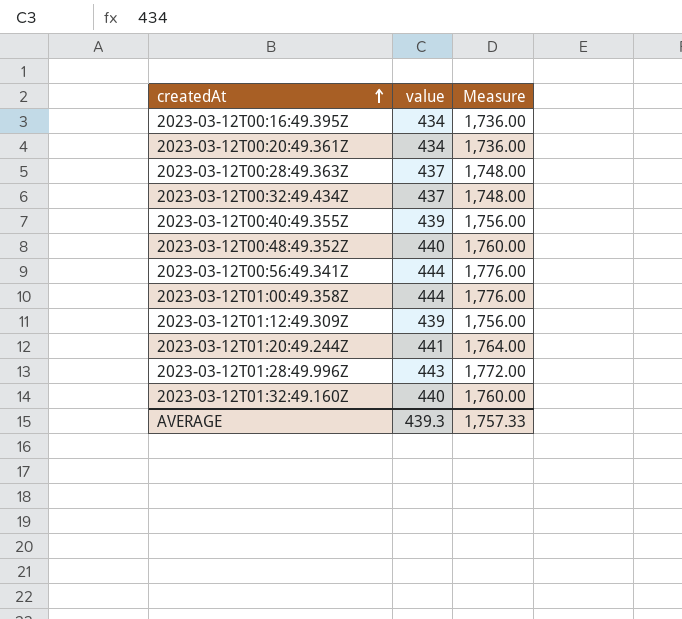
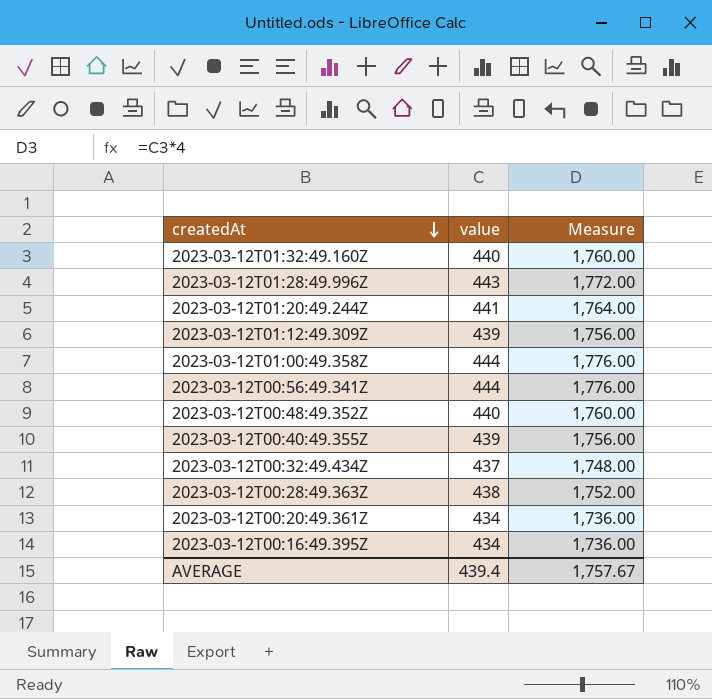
row order: createdAt ascending -> createdAt descending
2023-03-12T00:28:49.363Z | value: 437 -> 438
2023-03-12T00:28:49.363Z | Measure: 1,748.00 -> 1,752.00
AVERAGE | value: 439.3 -> 439.4
AVERAGE | Measure: 1,757.33 -> 1,757.67

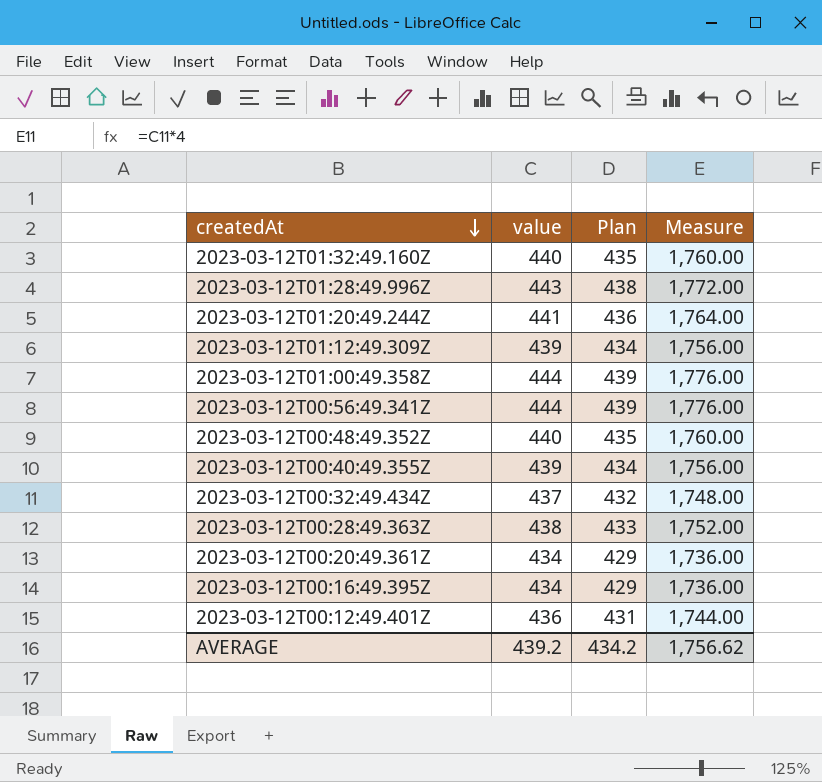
column Plan | formula: none -> [value] - 5
row 2023-03-12T00:12:49.401Z: none -> 436 | 431 | 1,744.00
AVERAGE | value: 439.4 -> 439.2
AVERAGE | Measure: 1,757.67 -> 1,756.62

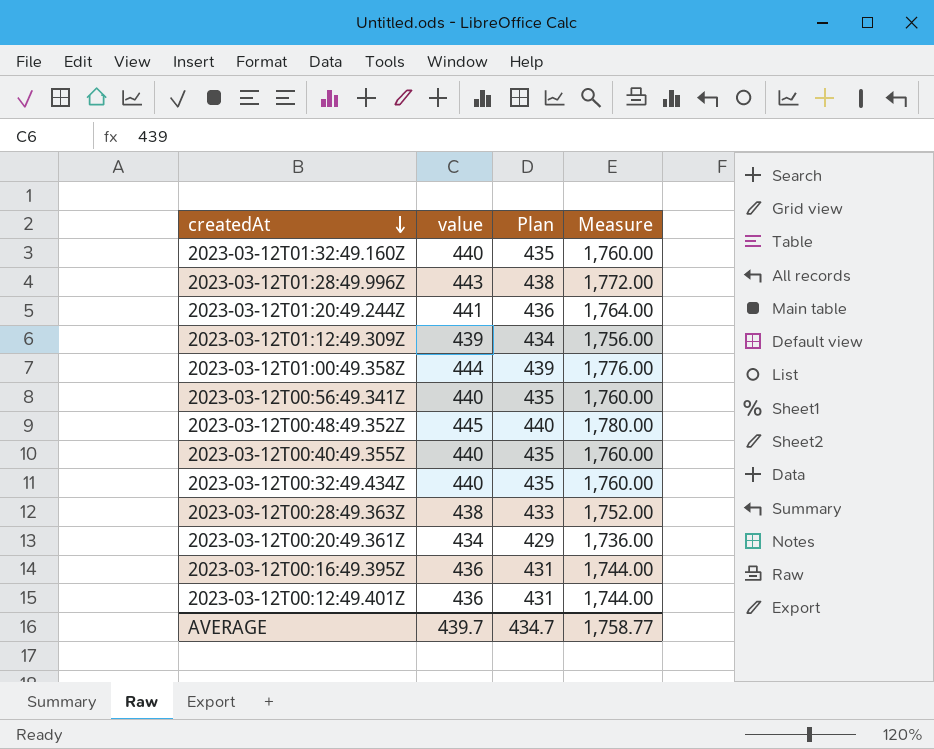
2023-03-12T00:56:49.341Z | value: 444 -> 440
2023-03-12T00:56:49.341Z | Plan: 439 -> 435
2023-03-12T00:56:49.341Z | Measure: 1,776.00 -> 1,760.00
2023-03-12T00:48:49.352Z | value: 440 -> 445
2023-03-12T00:48:49.352Z | Plan: 435 -> 440
2023-03-12T00:48:49.352Z | Measure: 1,760.00 -> 1,780.00
2023-03-12T00:40:49.355Z | value: 439 -> 440
2023-03-12T00:40:49.355Z | Plan: 434 -> 435
2023-03-12T00:40:49.355Z | Measure: 1,756.00 -> 1,760.00
2023-03-12T00:32:49.434Z | value: 437 -> 440
2023-03-12T00:32:49.434Z | Plan: 432 -> 435
2023-03-12T00:32:49.434Z | Measure: 1,748.00 -> 1,760.00
2023-03-12T00:16:49.395Z | value: 434 -> 436
2023-03-12T00:16:49.395Z | Plan: 429 -> 431
2023-03-12T00:16:49.395Z | Measure: 1,736.00 -> 1,744.00
AVERAGE | value: 439.2 -> 439.7
AVERAGE | Plan: 434.2 -> 434.7
AVERAGE | Measure: 1,756.62 -> 1,758.77

